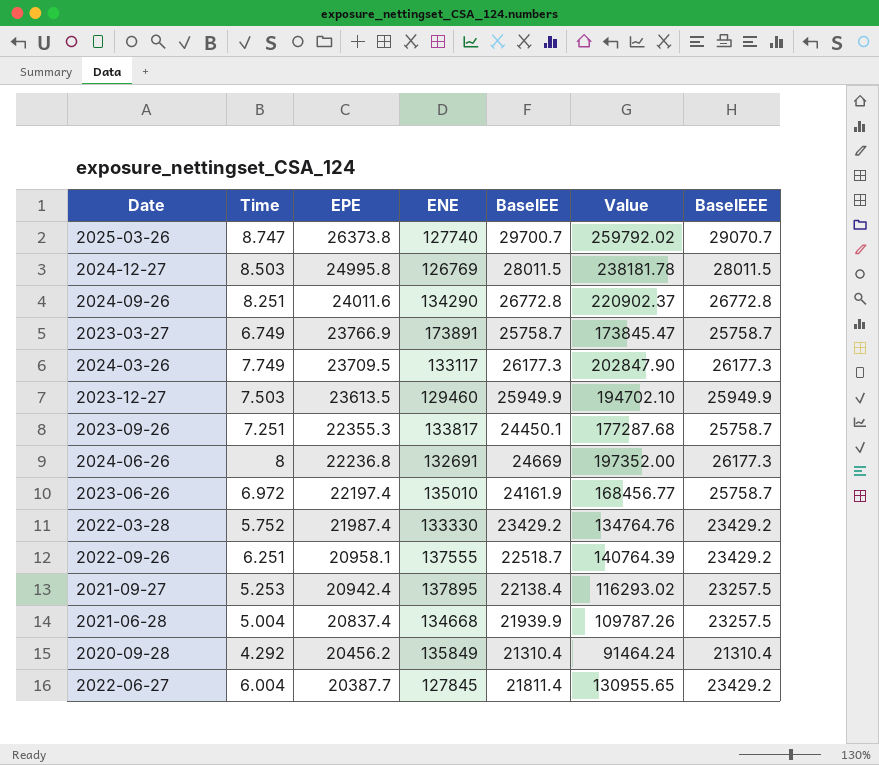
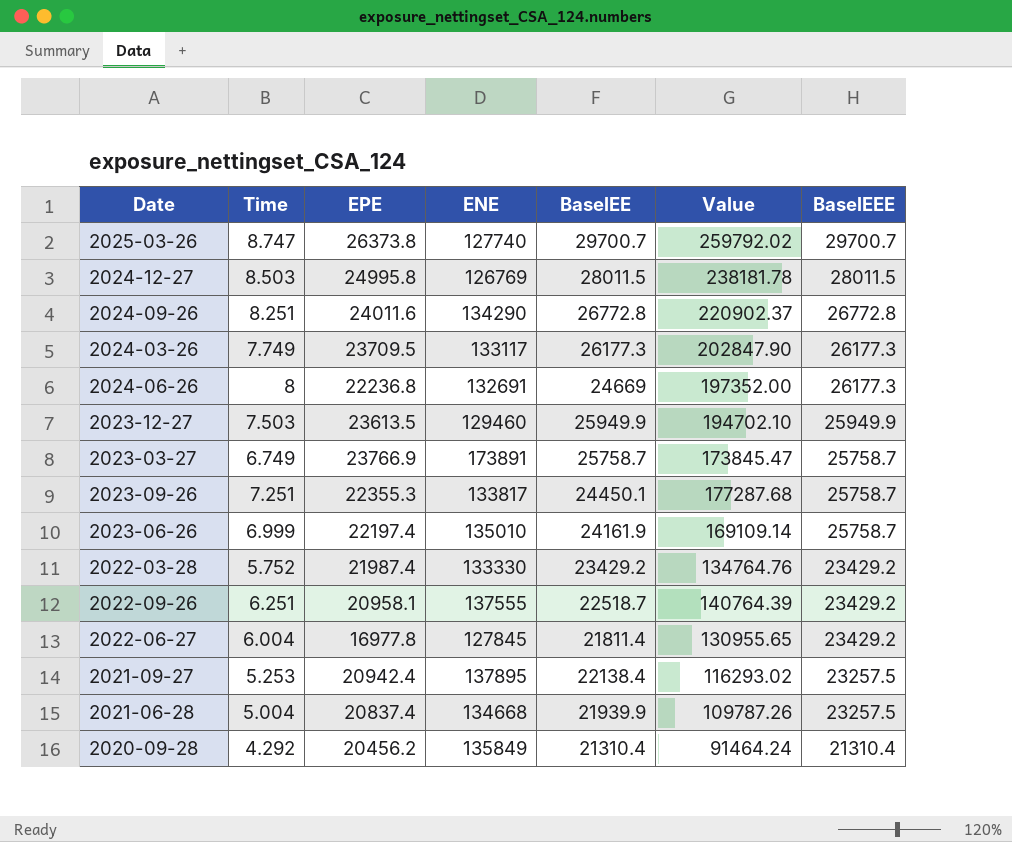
row order: EPE descending -> BaselEEE descending
2025-03-26 | BaselEEE: 29070.7 -> 29700.7
2023-06-26 | Time: 6.972 -> 6.999
2023-06-26 | Value: 168456.77 -> 169109.14
2022-06-27 | EPE: 20387.7 -> 16977.8

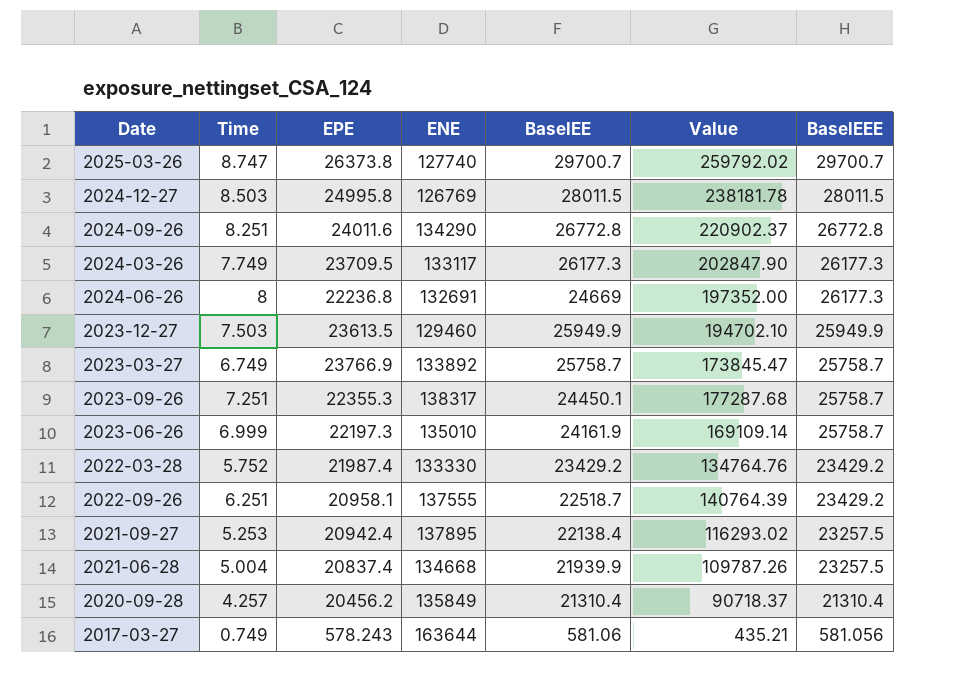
row 2022-06-27: 6.004 | 16977.8 | 127845 | 21811.4 | 130955.65 | 23429.2 -> none
2023-03-27 | ENE: 173891 -> 133892
2023-09-26 | ENE: 133817 -> 138317
2023-06-26 | EPE: 22197.4 -> 22197.3
2020-09-28 | Time: 4.292 -> 4.257
2020-09-28 | Value: 91464.24 -> 90718.37
row 2017-03-27: none -> 0.749 | 578.243 | 163644 | 581.06 | 435.21 | 581.056

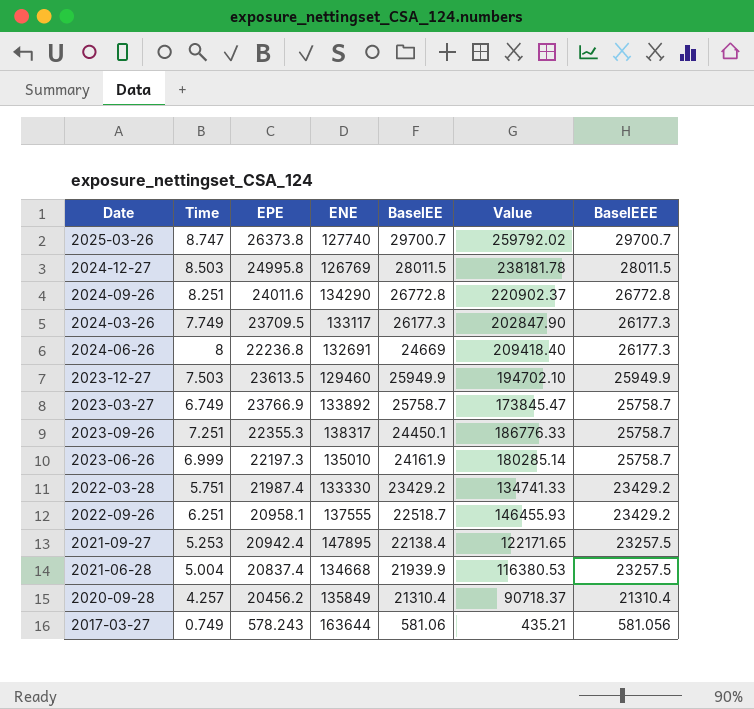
column Value | formula: [Time] * [BaselEE] -> [Time] * [BaselEEE]
2022-03-28 | Time: 5.752 -> 5.751
2021-09-27 | ENE: 137895 -> 147895

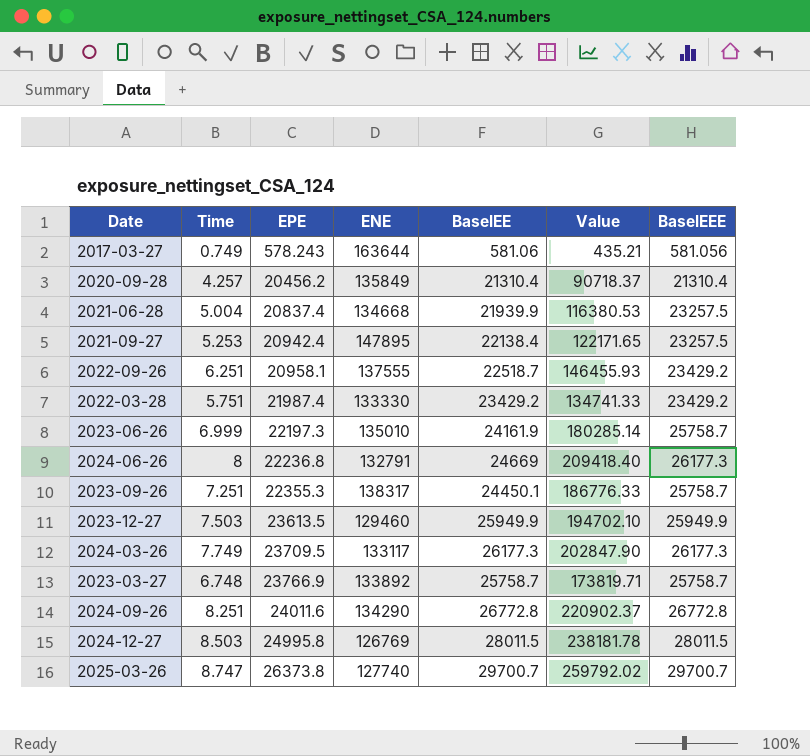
row order: BaselEEE descending -> EPE ascending
2024-06-26 | ENE: 132691 -> 132791
2023-03-27 | Time: 6.749 -> 6.748
2023-03-27 | Value: 173845.47 -> 173819.71

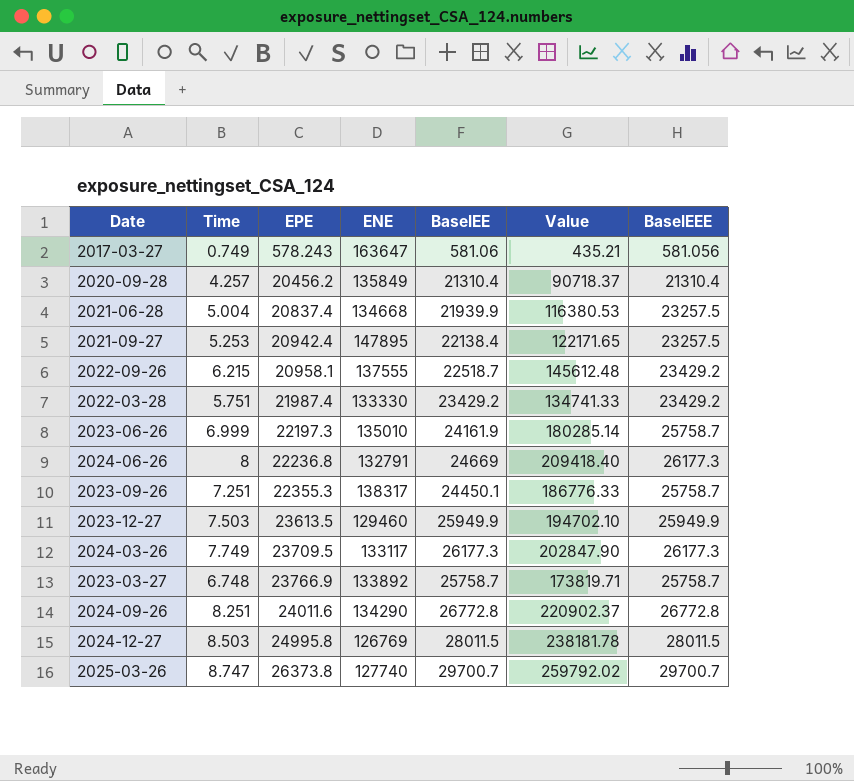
2017-03-27 | ENE: 163644 -> 163647
2022-09-26 | Time: 6.251 -> 6.215
2022-09-26 | Value: 146455.93 -> 145612.48

